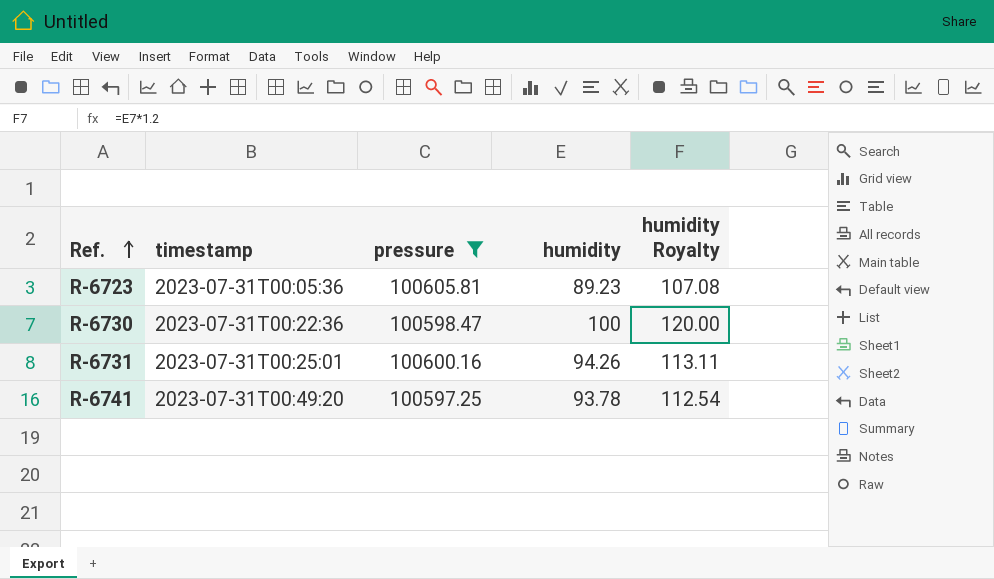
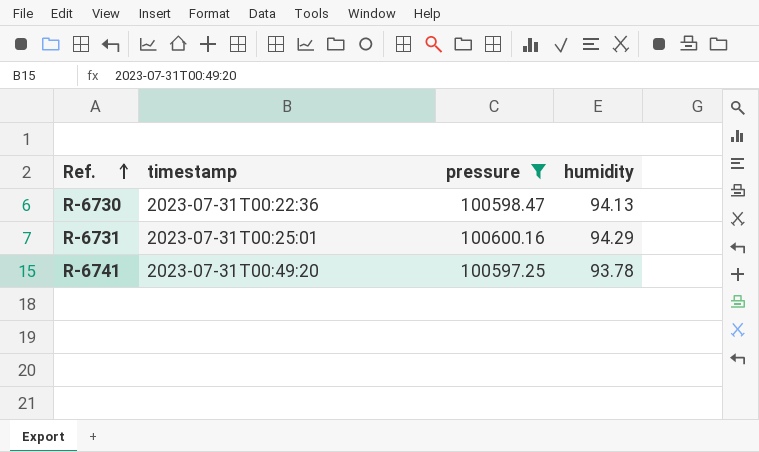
column humidity Royalty | formula: [humidity] * 1.2 -> none
row R-6723: 2023-07-31T00:05:36 | 100605.81 | 89.23 | 107.08 -> none
R-6730 | humidity: 100 -> 94.13
R-6731 | humidity: 94.26 -> 94.29

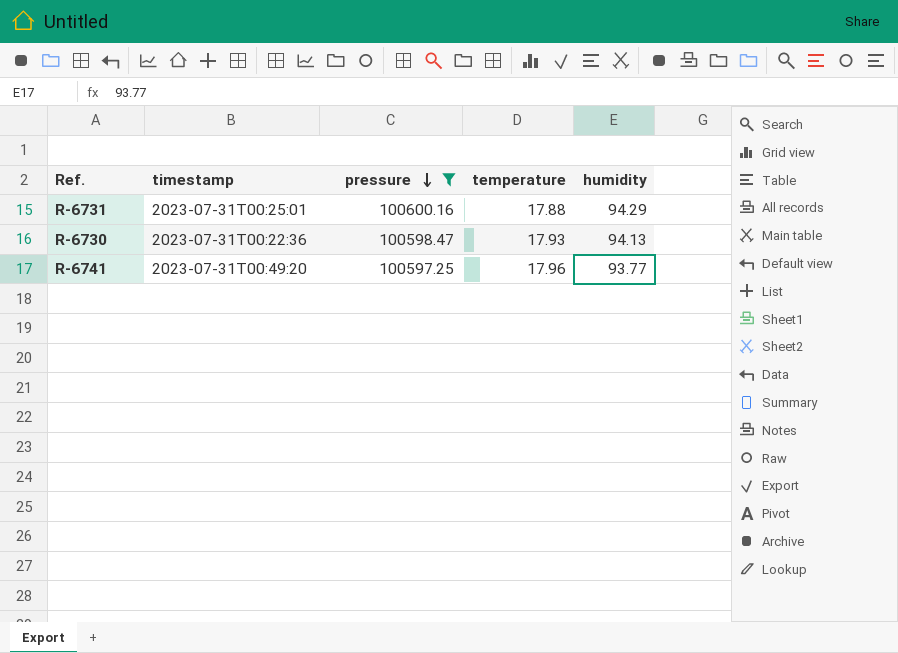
row order: Ref. ascending -> pressure descending
column temperature | position: none -> 4
R-6741 | humidity: 93.78 -> 93.77

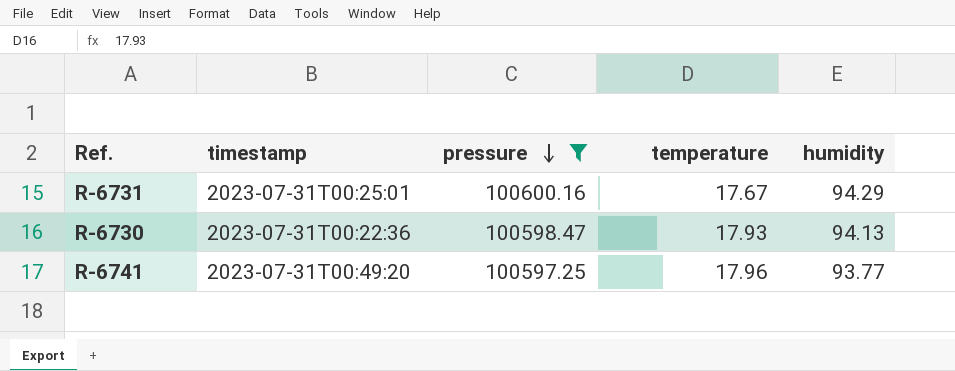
R-6731 | temperature: 17.88 -> 17.67

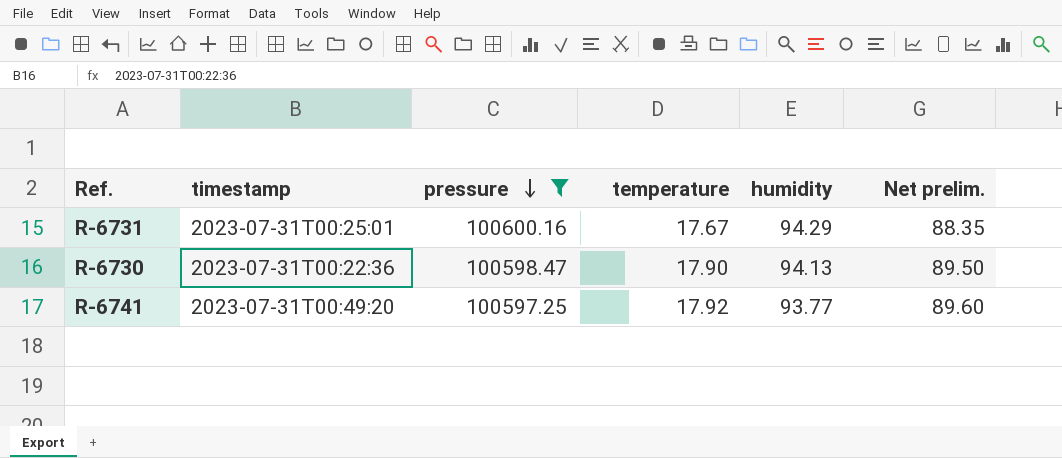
column Net prelim. | formula: none -> [temperature] * 5
R-6730 | temperature: 17.93 -> 17.90
R-6741 | temperature: 17.96 -> 17.92

